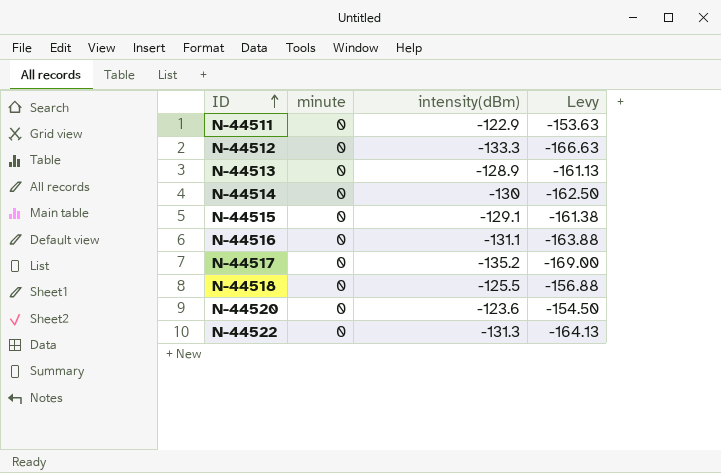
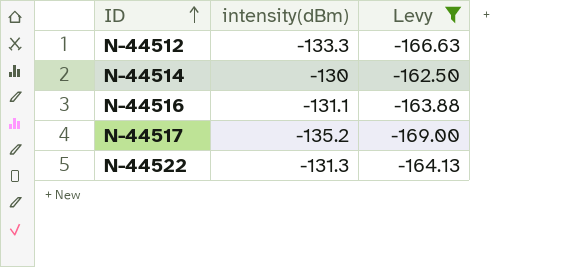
filter: none -> Levy <= -162.50
column minute | position: 2 -> none

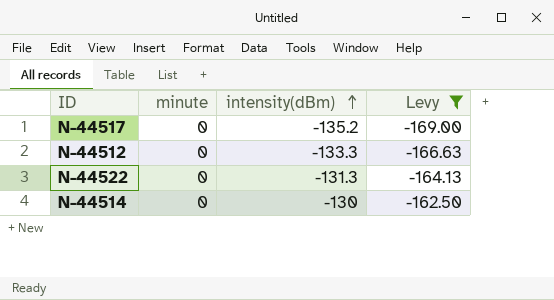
row order: ID ascending -> intensity(dBm) ascending
column minute | position: none -> 2
row N-44516: -131.1 | -163.88 -> none

